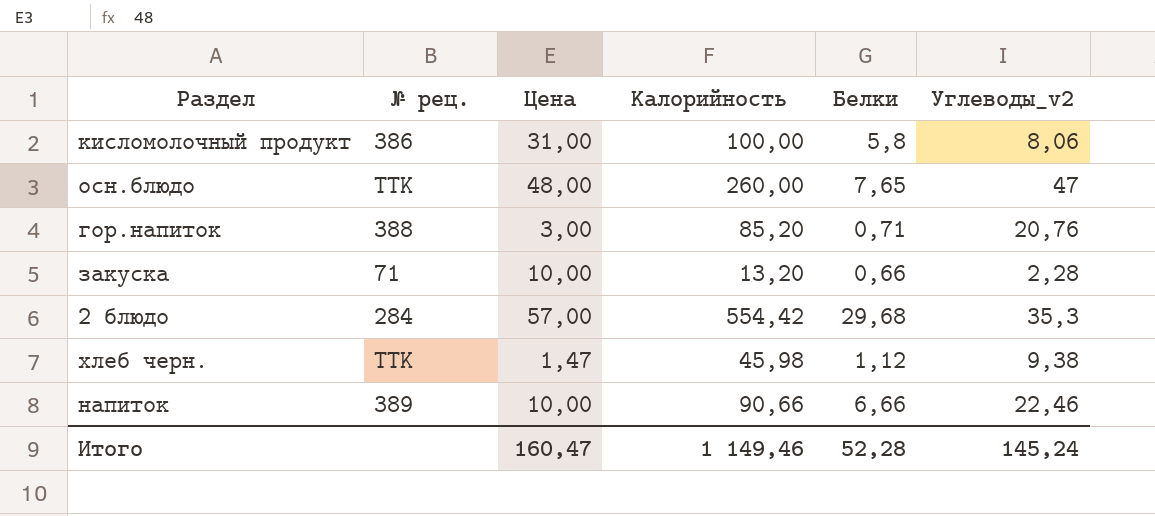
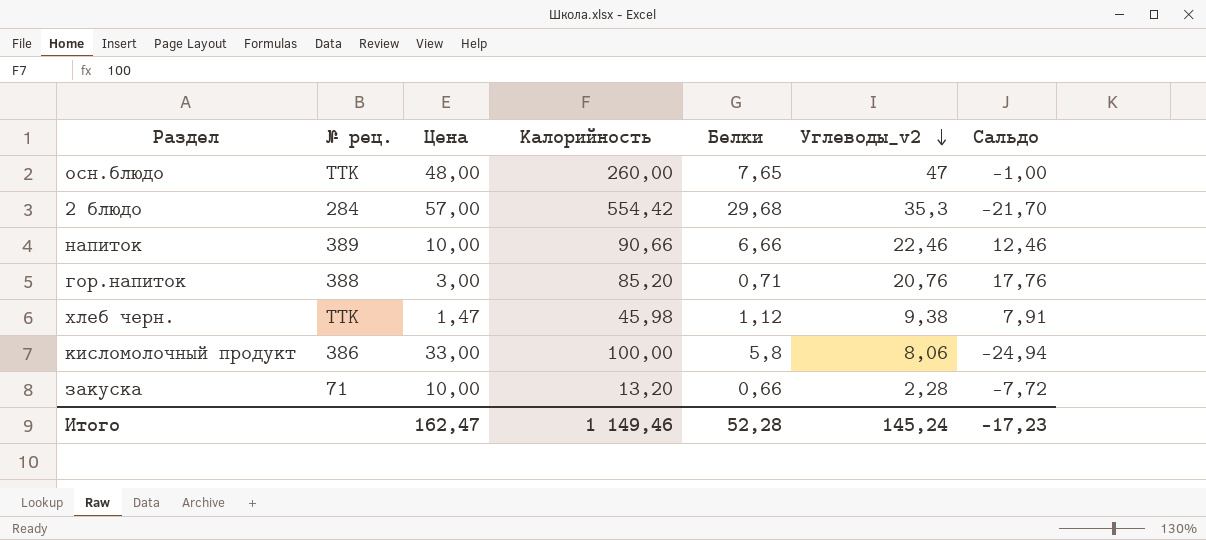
row order: none -> Углеводы_v2 descending
column Сальдо | formula: none -> [Углеводы_v2] - [Цена]
кисломолочный продукт | Цена: 31,00 -> 33,00
Итого | Цена: 160,47 -> 162,47

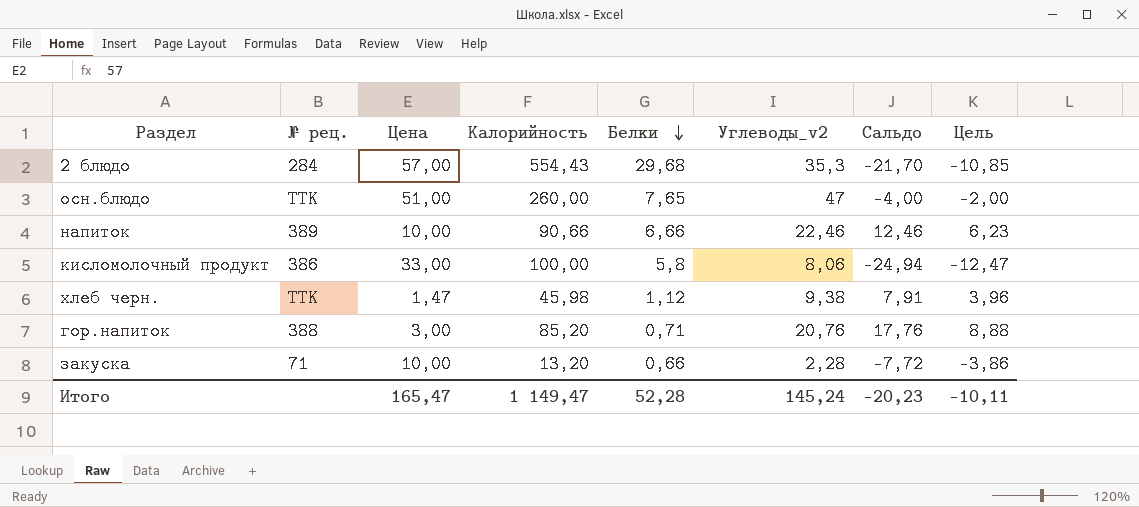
row order: Углеводы_v2 descending -> Белки descending
column Цель | formula: none -> [Сальдо] * 0,5
2 блюдо | Калорийность: 554,42 -> 554,43
осн.блюдо | Цена: 48,00 -> 51,00
осн.блюдо | Сальдо: -1,00 -> -4,00
Итого | Цена: 162,47 -> 165,47
Итого | Калорийность: 1 149,46 -> 1 149,47
Итого | Сальдо: -17,23 -> -20,23

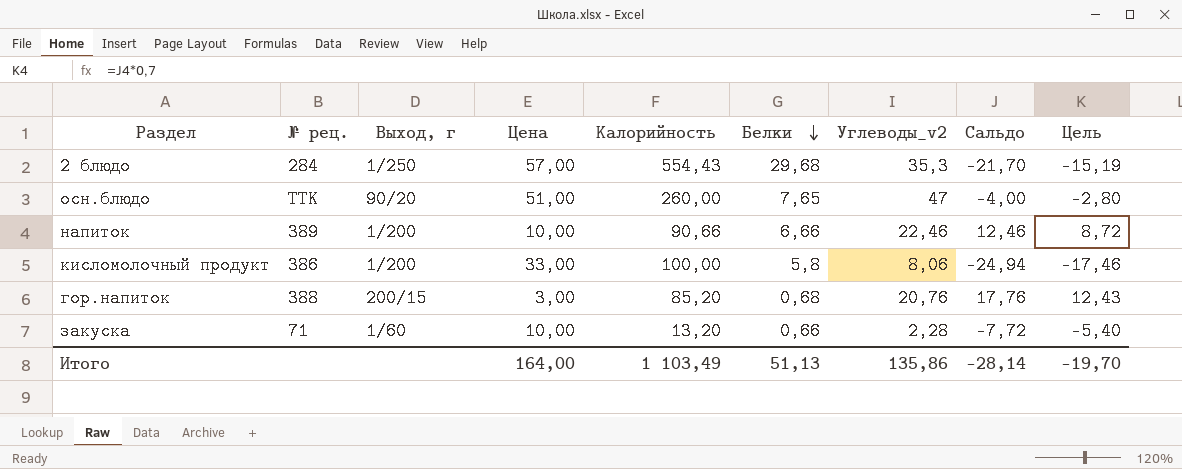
column Выход, г | position: none -> 3
column Цель | formula: [Сальдо] * 0,5 -> [Сальдо] * 0,7
row хлеб черн.: ТТК | 1,47 | 45,98 | 1,12 | 9,38 | 7,91 | 3,96 -> none
гор.напиток | Белки: 0,71 -> 0,68
Итого | Цена: 165,47 -> 164,00
Итого | Калорийность: 1 149,47 -> 1 103,49
Итого | Белки: 52,28 -> 51,13
Итого | Углеводы_v2: 145,24 -> 135,86
Итого | Сальдо: -20,23 -> -28,14
Итого | Цель: -10,11 -> -19,70

